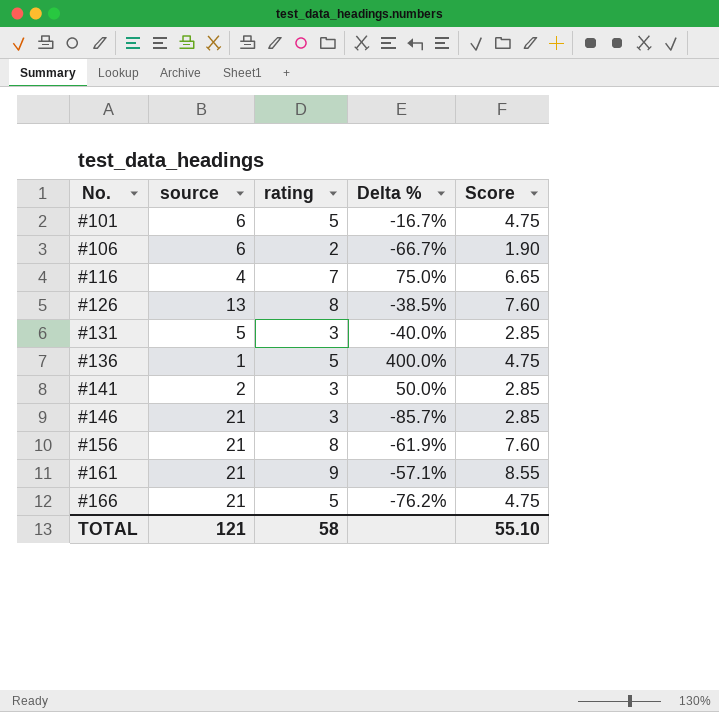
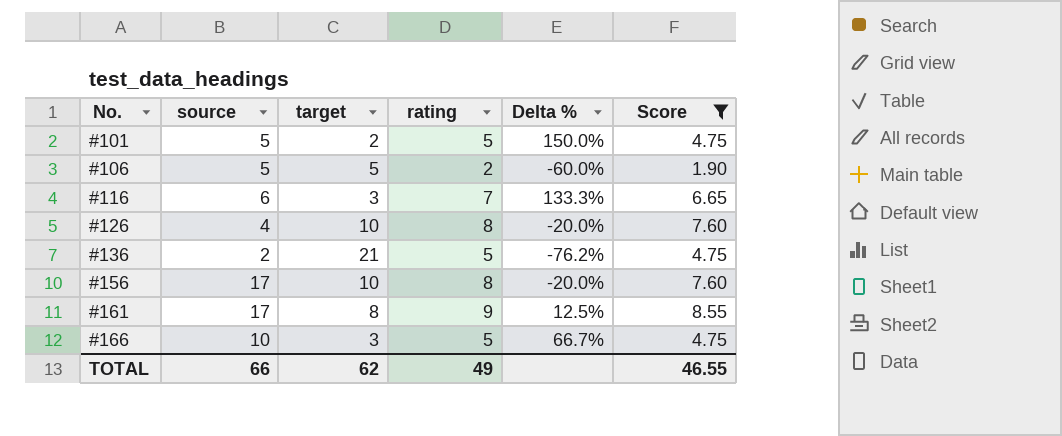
filter: none -> Score != 2.85
column target | position: none -> 3
column Delta % | formula: ([rating] - [source]) / [source] -> ([rating] - [target]) / [target]
#101 | source: 6 -> 5
#106 | source: 6 -> 5
#116 | source: 4 -> 6
#126 | source: 13 -> 4
#136 | source: 1 -> 2
#156 | source: 21 -> 17
#161 | source: 21 -> 17
#166 | source: 21 -> 10
TOTAL | source: 121 -> 66
TOTAL | rating: 58 -> 49
TOTAL | Score: 55.10 -> 46.55

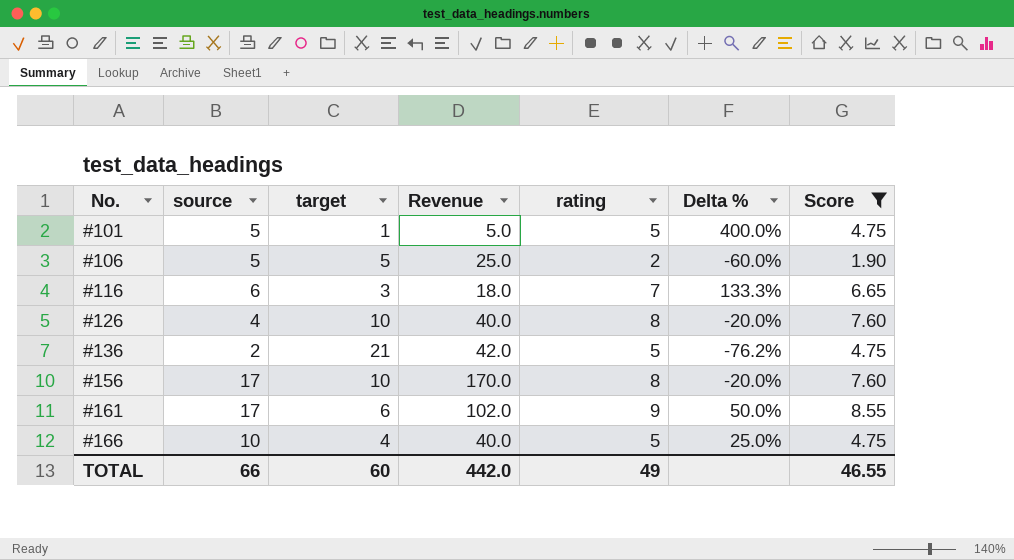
column Revenue | formula: none -> [source] * [target]
#101 | target: 2 -> 1
#101 | Delta %: 150.0% -> 400.0%
#161 | target: 8 -> 6
#161 | Delta %: 12.5% -> 50.0%
#166 | target: 3 -> 4
#166 | Delta %: 66.7% -> 25.0%
TOTAL | target: 62 -> 60

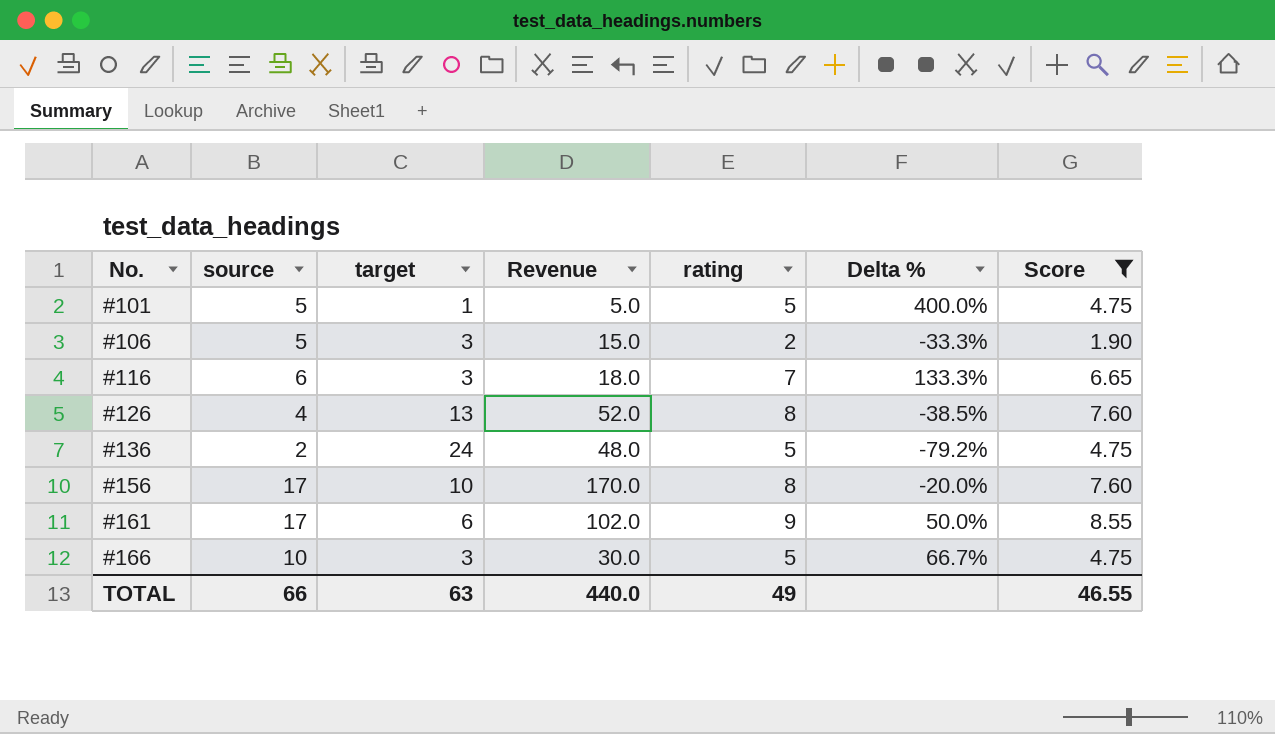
#106 | target: 5 -> 3
#106 | Revenue: 25.0 -> 15.0
#106 | Delta %: -60.0% -> -33.3%
#126 | target: 10 -> 13
#126 | Revenue: 40.0 -> 52.0
#126 | Delta %: -20.0% -> -38.5%
#136 | target: 21 -> 24
#136 | Revenue: 42.0 -> 48.0
#136 | Delta %: -76.2% -> -79.2%
#166 | target: 4 -> 3
#166 | Revenue: 40.0 -> 30.0
#166 | Delta %: 25.0% -> 66.7%
TOTAL | target: 60 -> 63
TOTAL | Revenue: 442.0 -> 440.0

